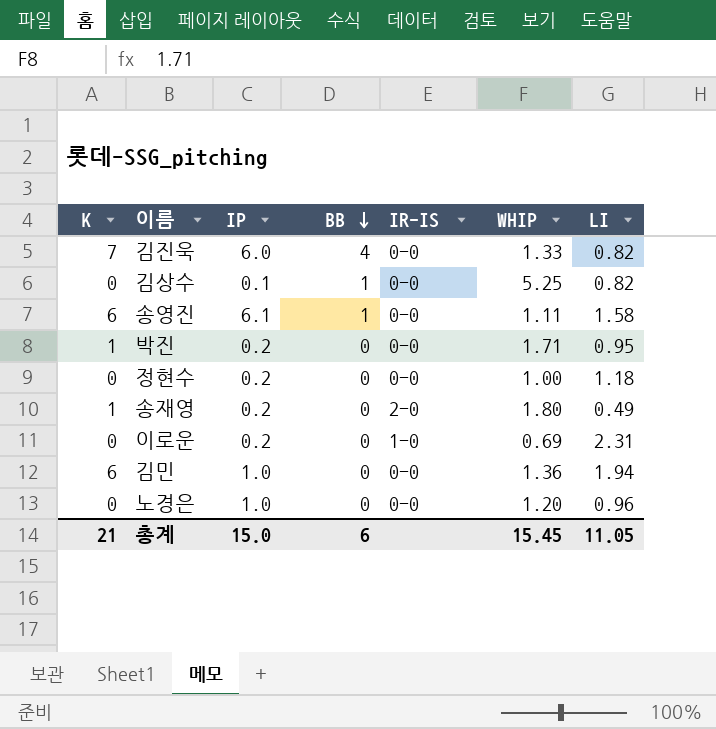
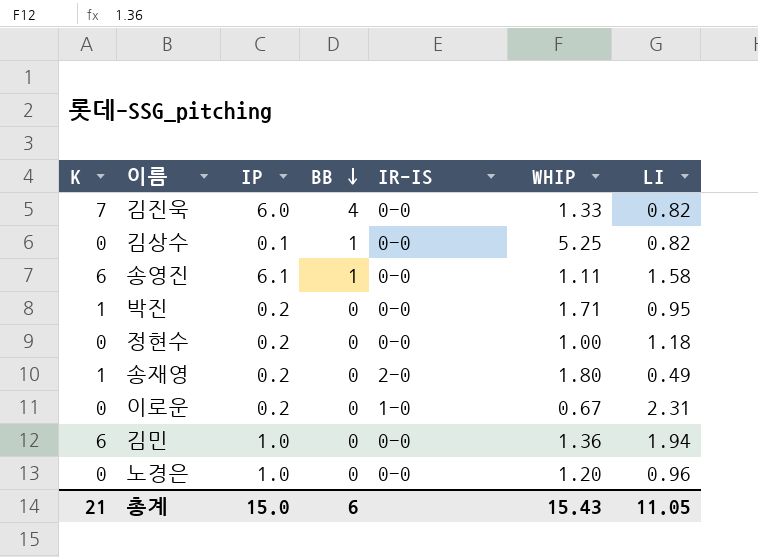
이로운 | WHIP: 0.69 -> 0.67
총계 | WHIP: 15.45 -> 15.43

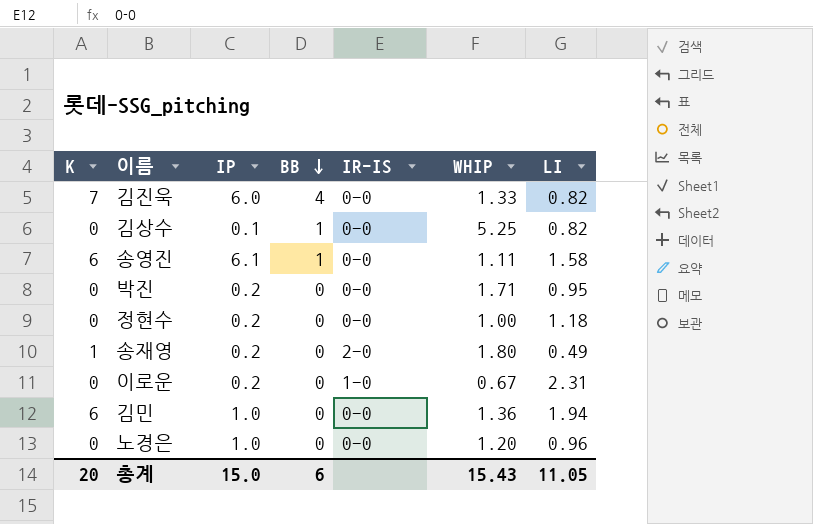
박진 | K: 1 -> 0
총계 | K: 21 -> 20

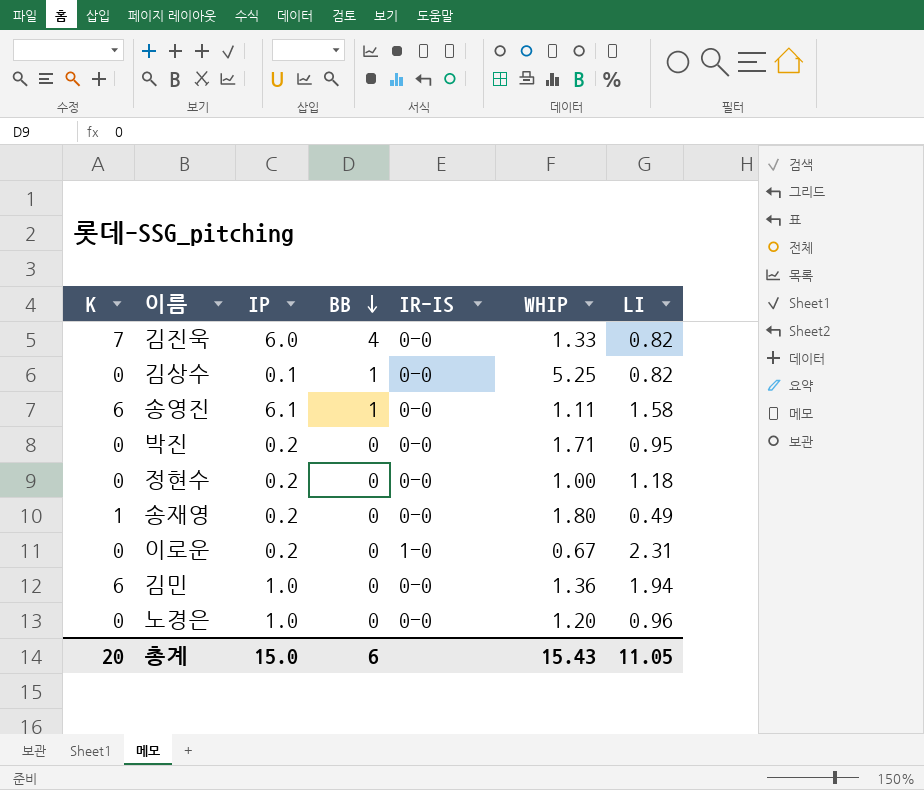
송재영 | IR-IS: 2-0 -> 0-0

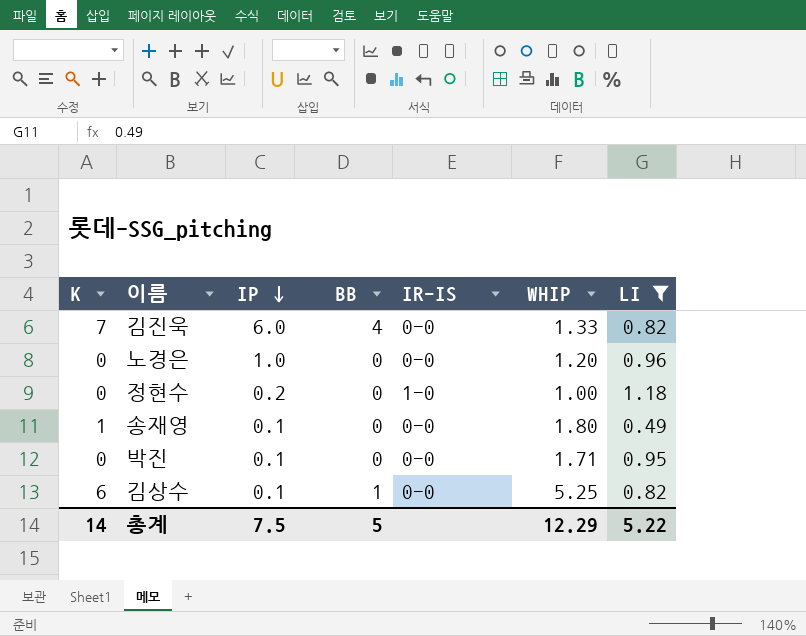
filter: none -> LI <= 1.18
row order: BB descending -> IP descending
정현수 | IR-IS: 0-0 -> 1-0
송재영 | IP: 0.2 -> 0.1
박진 | IP: 0.2 -> 0.1
김상수 | K: 0 -> 6
총계 | K: 20 -> 14
총계 | IP: 15.0 -> 7.5
총계 | BB: 6 -> 5
총계 | WHIP: 15.43 -> 12.29
총계 | LI: 11.05 -> 5.22

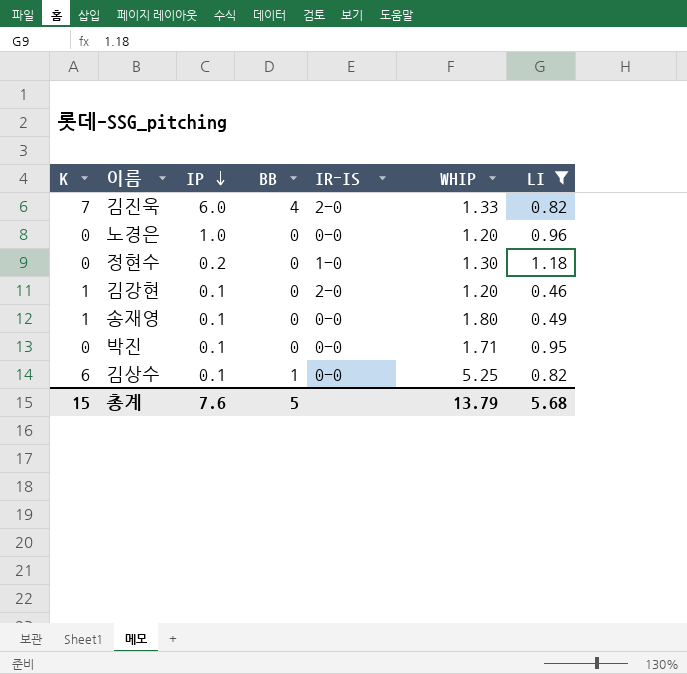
김진욱 | IR-IS: 0-0 -> 2-0
정현수 | WHIP: 1.00 -> 1.30
row 김강현: none -> 1 | 0.1 | 0 | 2-0 | 1.20 | 0.46
총계 | K: 14 -> 15
총계 | IP: 7.5 -> 7.6
총계 | WHIP: 12.29 -> 13.79
총계 | LI: 5.22 -> 5.68

